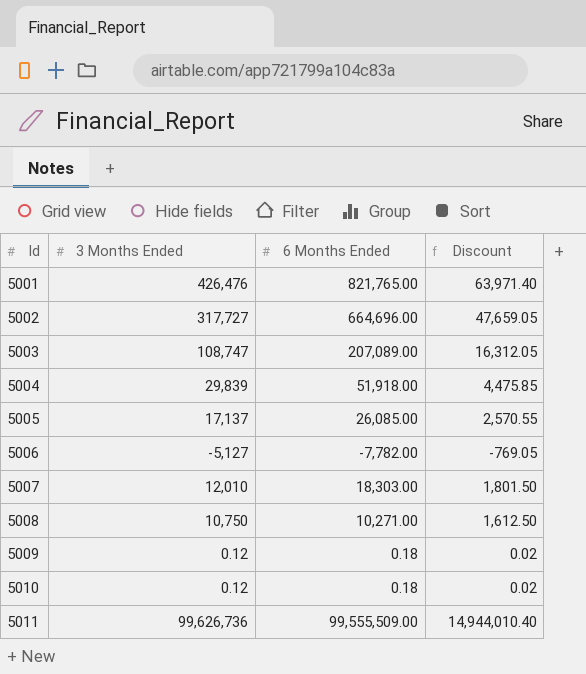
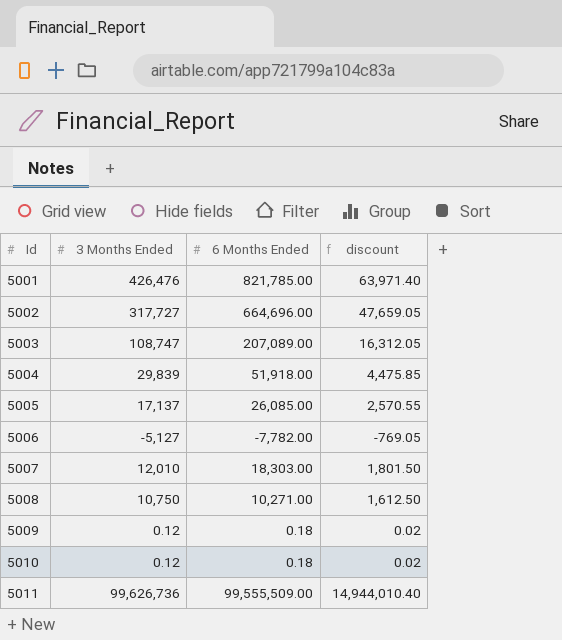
column name: Discount -> discount
5001 | 6 Months Ended: 821,765.00 -> 821,785.00

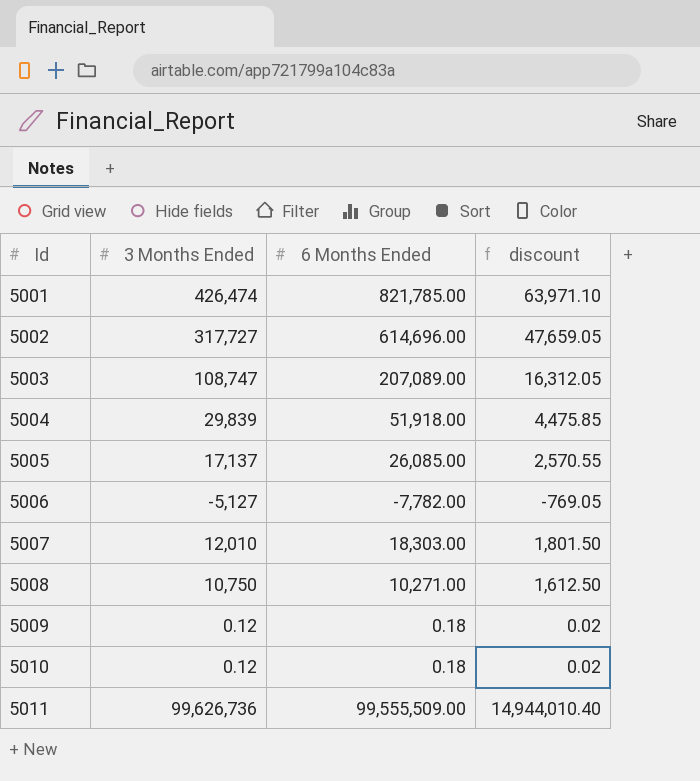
5001 | 3 Months Ended: 426,476 -> 426,474
5001 | discount: 63,971.40 -> 63,971.10
5002 | 6 Months Ended: 664,696.00 -> 614,696.00

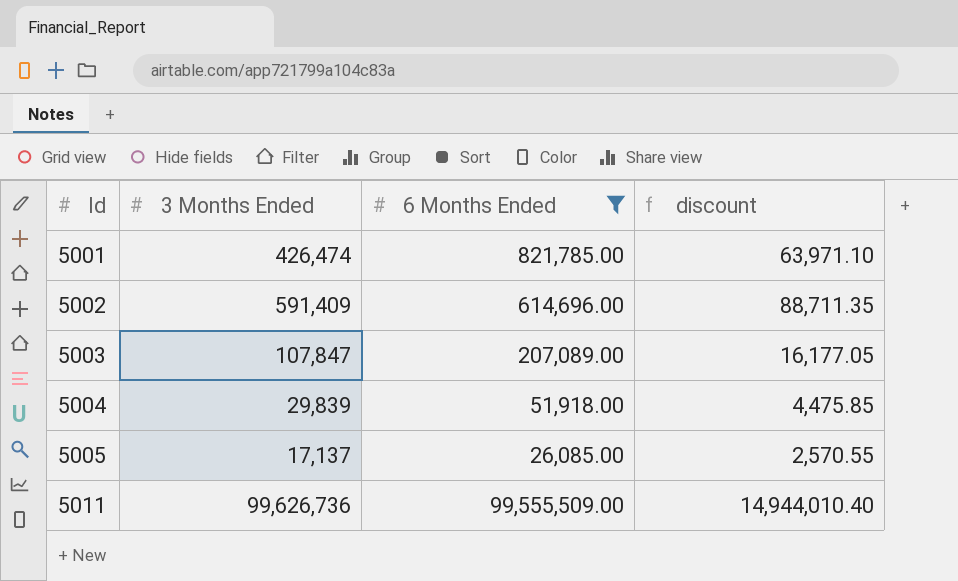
filter: none -> 6 Months Ended >= 26,085.00
5002 | 3 Months Ended: 317,727 -> 591,409
5002 | discount: 47,659.05 -> 88,711.35
5003 | 3 Months Ended: 108,747 -> 107,847
5003 | discount: 16,312.05 -> 16,177.05

